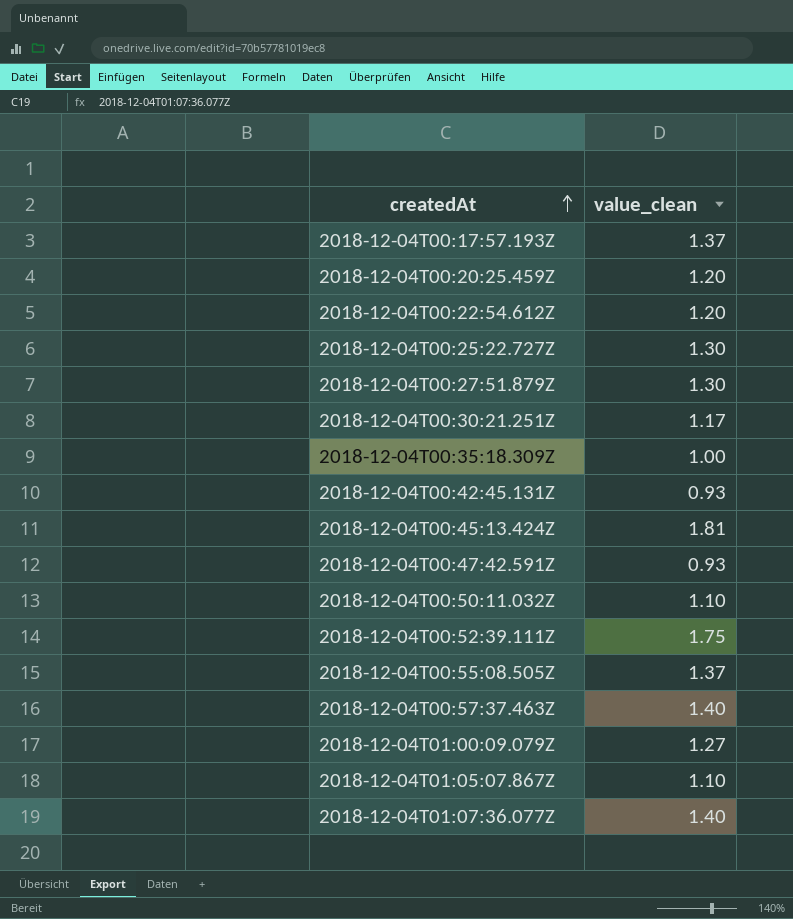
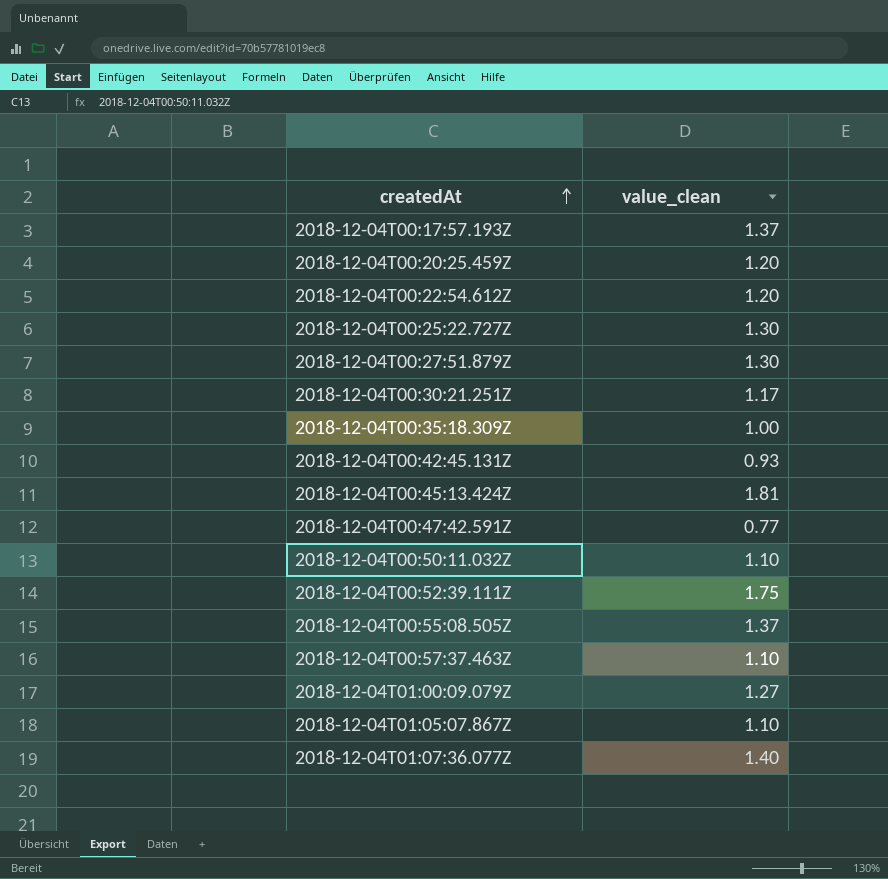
2018-12-04T00:47:42.591Z | value_clean: 0.93 -> 0.77
2018-12-04T00:57:37.463Z | value_clean: 1.40 -> 1.10

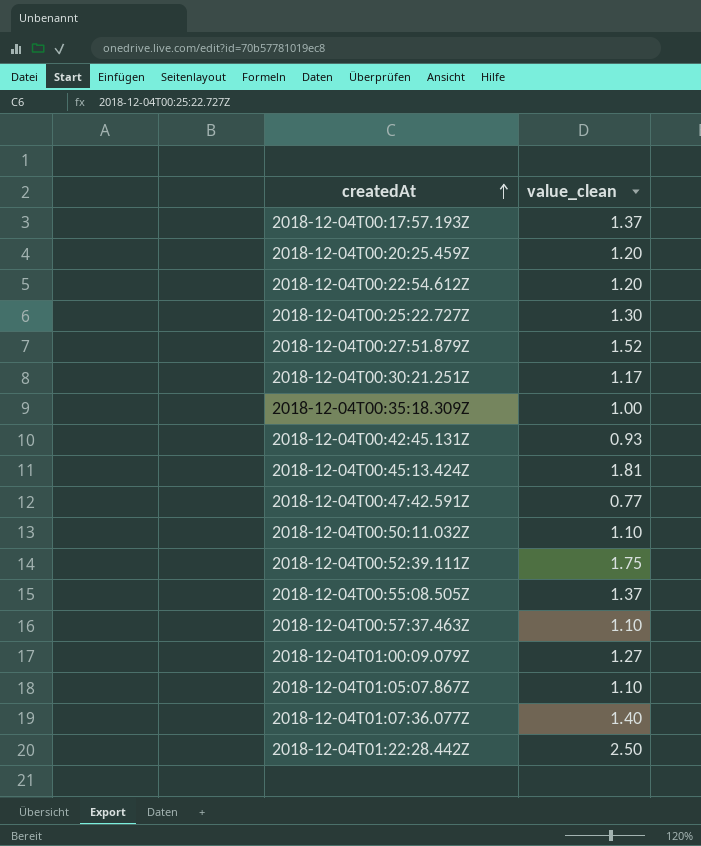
2018-12-04T00:27:51.879Z | value_clean: 1.30 -> 1.52
row 2018-12-04T01:22:28.442Z: none -> 2.50

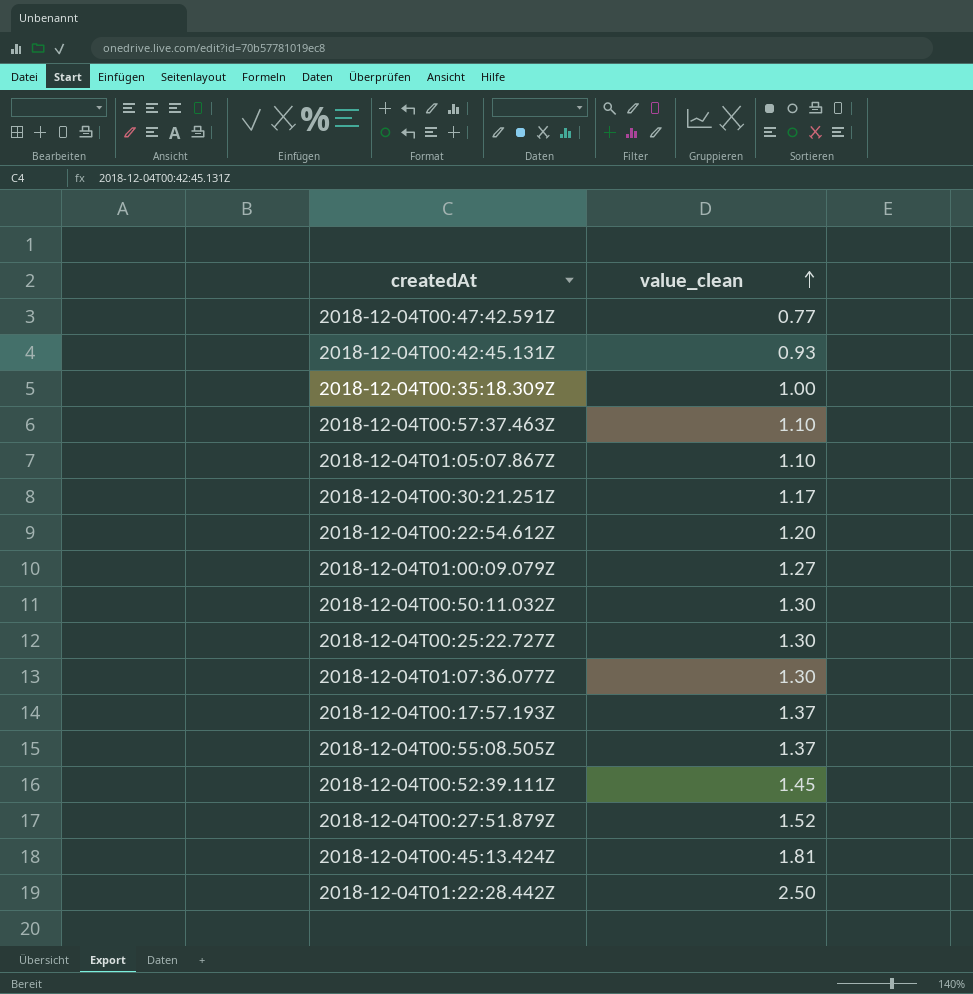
row order: createdAt ascending -> value_clean ascending
row 2018-12-04T00:20:25.459Z: 1.20 -> none
2018-12-04T00:50:11.032Z | value_clean: 1.10 -> 1.30
2018-12-04T01:07:36.077Z | value_clean: 1.40 -> 1.30
2018-12-04T00:52:39.111Z | value_clean: 1.75 -> 1.45

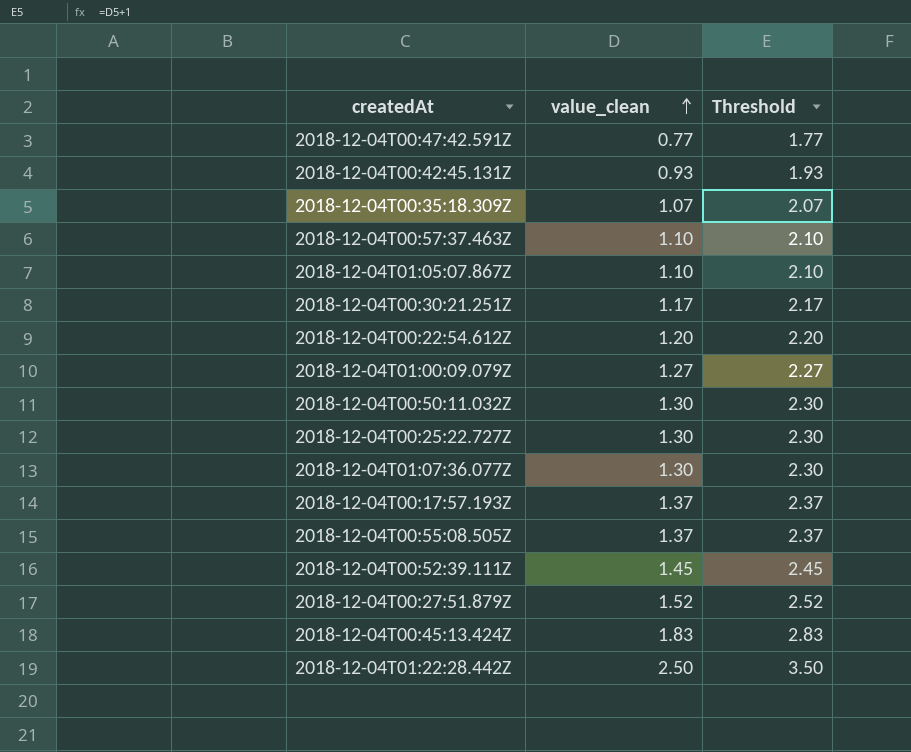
column Threshold | formula: none -> [value_clean] + 1
2018-12-04T00:35:18.309Z | value_clean: 1.00 -> 1.07
2018-12-04T00:45:13.424Z | value_clean: 1.81 -> 1.83

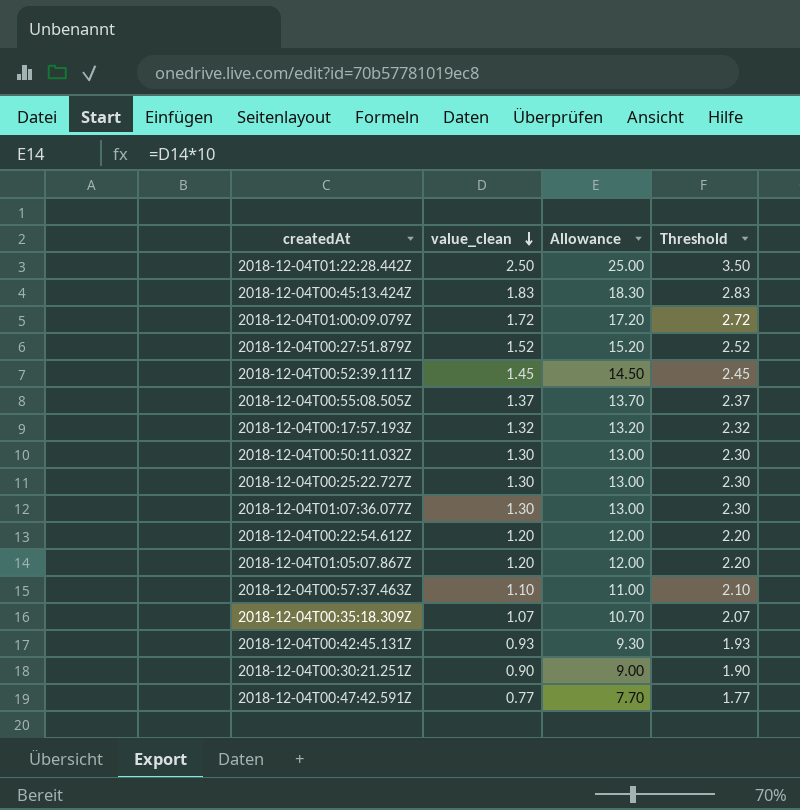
row order: value_clean ascending -> value_clean descending
column Allowance | formula: none -> [value_clean] * 10
2018-12-04T01:00:09.079Z | value_clean: 1.27 -> 1.72
2018-12-04T01:00:09.079Z | Threshold: 2.27 -> 2.72
2018-12-04T00:17:57.193Z | value_clean: 1.37 -> 1.32
2018-12-04T00:17:57.193Z | Threshold: 2.37 -> 2.32
2018-12-04T01:05:07.867Z | value_clean: 1.10 -> 1.20
2018-12-04T01:05:07.867Z | Threshold: 2.10 -> 2.20
2018-12-04T00:30:21.251Z | value_clean: 1.17 -> 0.90
2018-12-04T00:30:21.251Z | Threshold: 2.17 -> 1.90

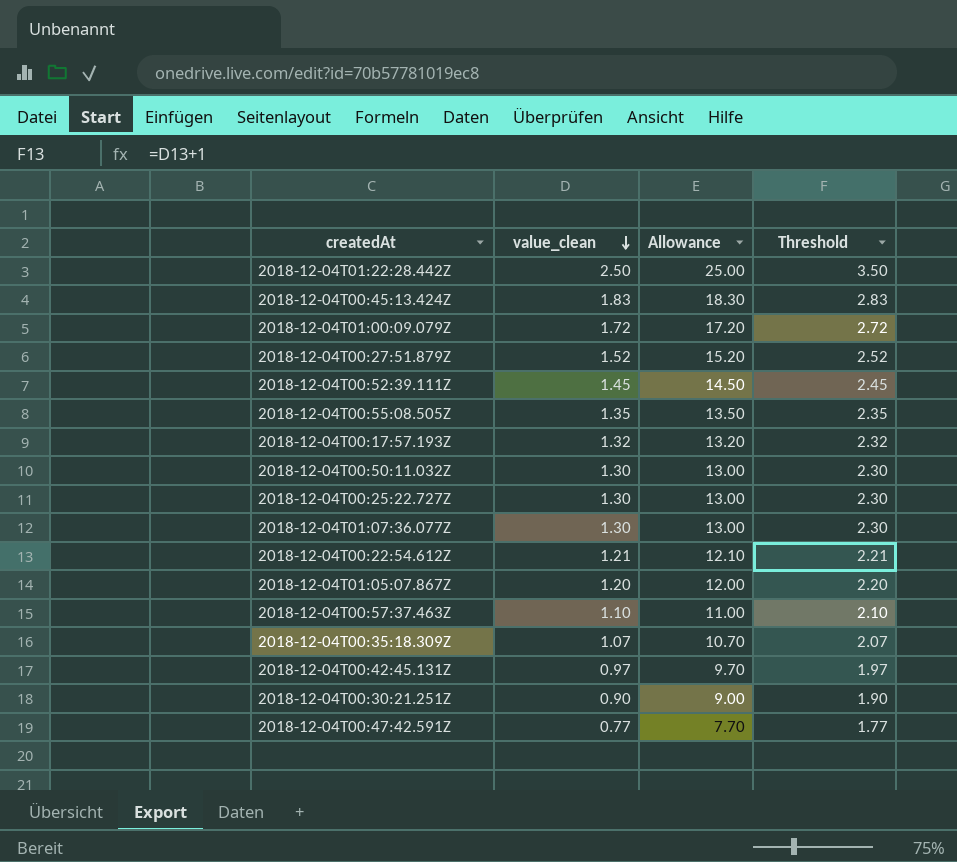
2018-12-04T00:55:08.505Z | value_clean: 1.37 -> 1.35
2018-12-04T00:55:08.505Z | Allowance: 13.70 -> 13.50
2018-12-04T00:55:08.505Z | Threshold: 2.37 -> 2.35
2018-12-04T00:22:54.612Z | value_clean: 1.20 -> 1.21
2018-12-04T00:22:54.612Z | Allowance: 12.00 -> 12.10
2018-12-04T00:22:54.612Z | Threshold: 2.20 -> 2.21
2018-12-04T00:42:45.131Z | value_clean: 0.93 -> 0.97
2018-12-04T00:42:45.131Z | Allowance: 9.30 -> 9.70
2018-12-04T00:42:45.131Z | Threshold: 1.93 -> 1.97

